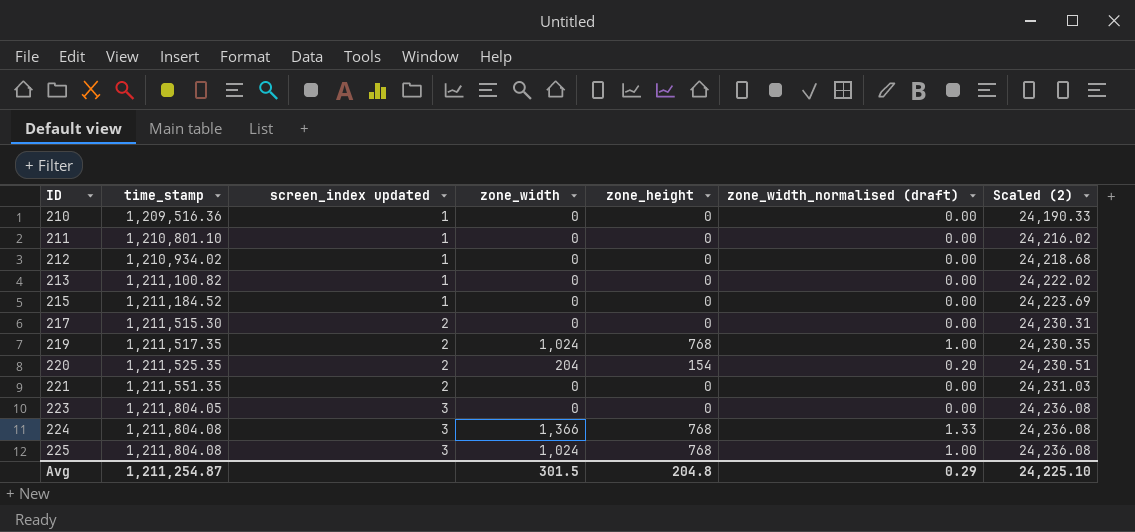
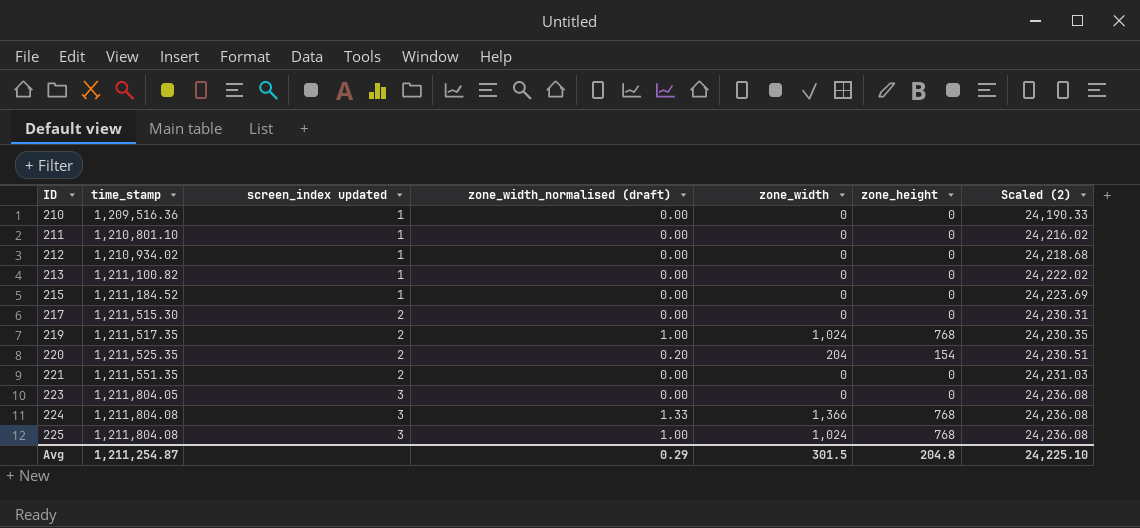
column zone_width_normalised (draft) | position: 6 -> 4

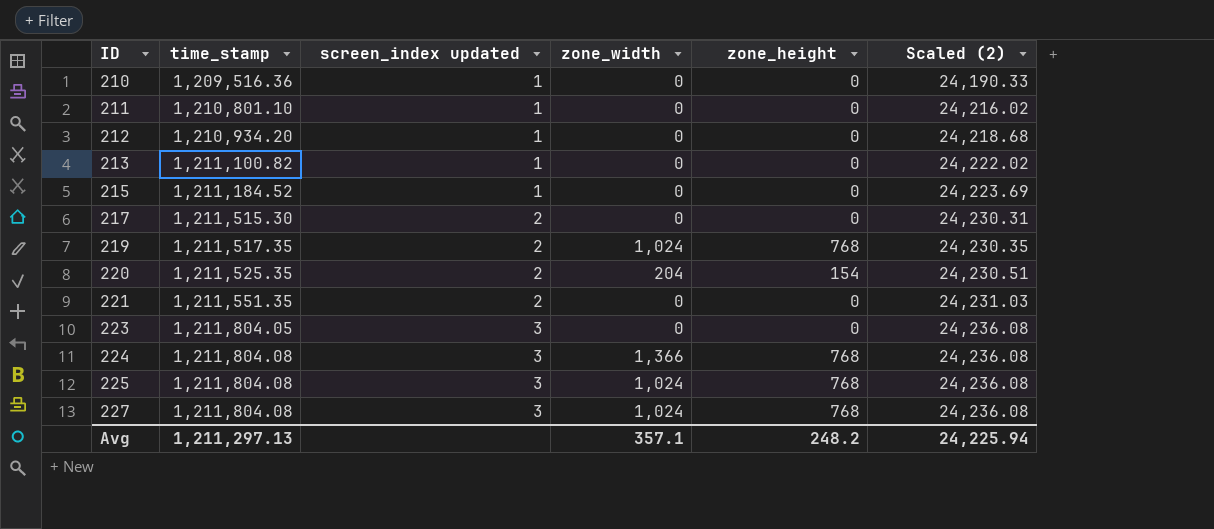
column zone_width_normalised (draft) | position: 4 -> none
212 | time_stamp: 1,210,934.02 -> 1,210,934.20
row 227: none -> 1,211,804.08 | 3 | 1,024 | 768 | 24,236.08
Avg | time_stamp: 1,211,254.87 -> 1,211,297.13
Avg | zone_width: 301.5 -> 357.1
Avg | zone_height: 204.8 -> 248.2
Avg | Scaled (2): 24,225.10 -> 24,225.94

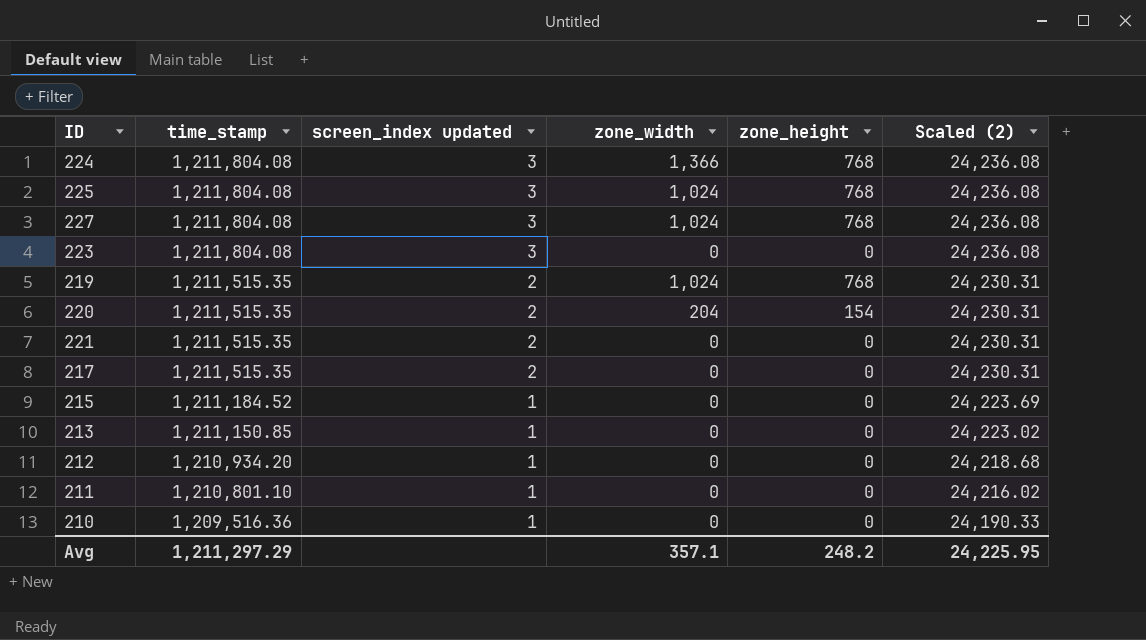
row order: ID ascending -> time_stamp descending
223 | time_stamp: 1,211,804.05 -> 1,211,804.08
219 | time_stamp: 1,211,517.35 -> 1,211,515.35
219 | Scaled (2): 24,230.35 -> 24,230.31
220 | time_stamp: 1,211,525.35 -> 1,211,515.35
220 | Scaled (2): 24,230.51 -> 24,230.31
221 | time_stamp: 1,211,551.35 -> 1,211,515.35
221 | Scaled (2): 24,231.03 -> 24,230.31
217 | time_stamp: 1,211,515.30 -> 1,211,515.35
213 | time_stamp: 1,211,100.82 -> 1,211,150.85
213 | Scaled (2): 24,222.02 -> 24,223.02
Avg | time_stamp: 1,211,297.13 -> 1,211,297.29
Avg | Scaled (2): 24,225.94 -> 24,225.95

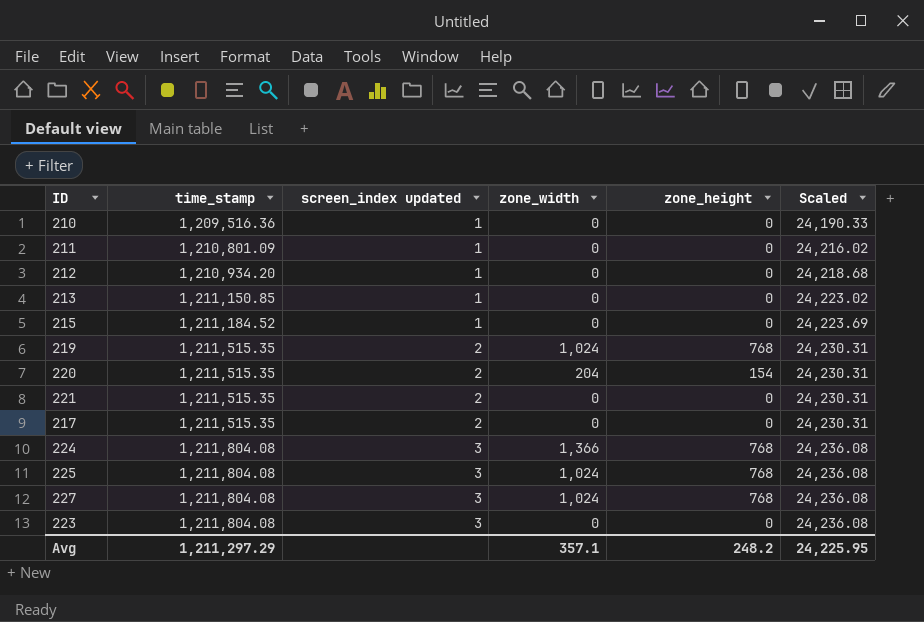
row order: time_stamp descending -> time_stamp ascending
column name: Scaled (2) -> Scaled
211 | time_stamp: 1,210,801.10 -> 1,210,801.09

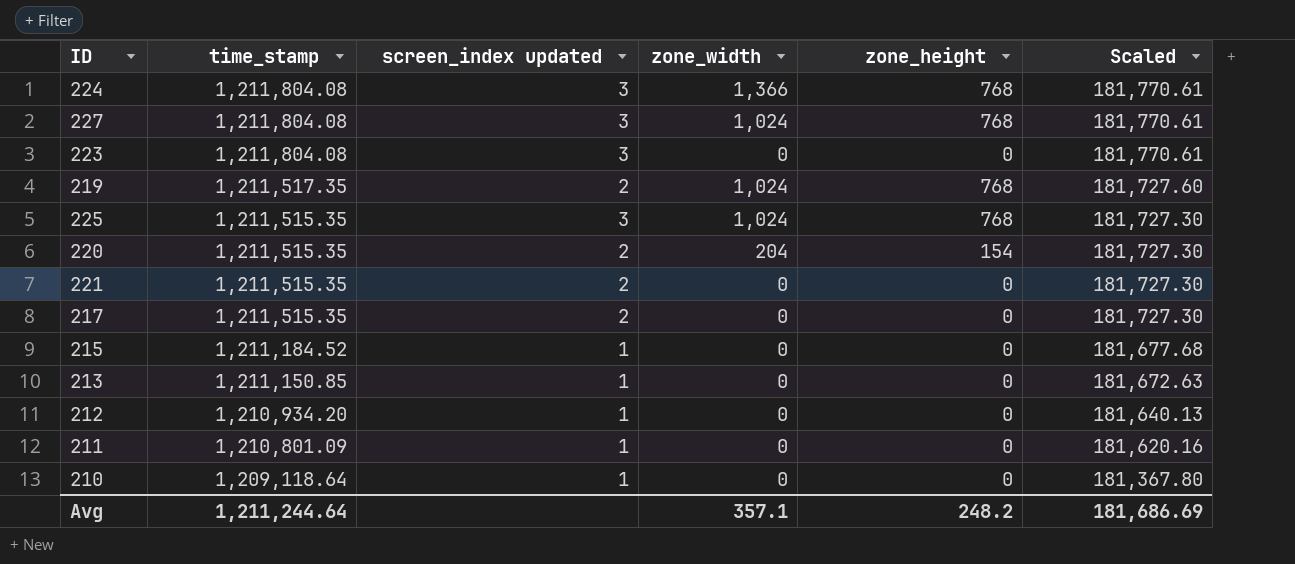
row order: time_stamp ascending -> time_stamp descending
column Scaled | formula: [time_stamp] * 0.02 -> [time_stamp] * 0.15
219 | time_stamp: 1,211,515.35 -> 1,211,517.35
225 | time_stamp: 1,211,804.08 -> 1,211,515.35
210 | time_stamp: 1,209,516.36 -> 1,209,118.64
Avg | time_stamp: 1,211,297.29 -> 1,211,244.64
Avg | Scaled: 24,225.95 -> 181,686.69

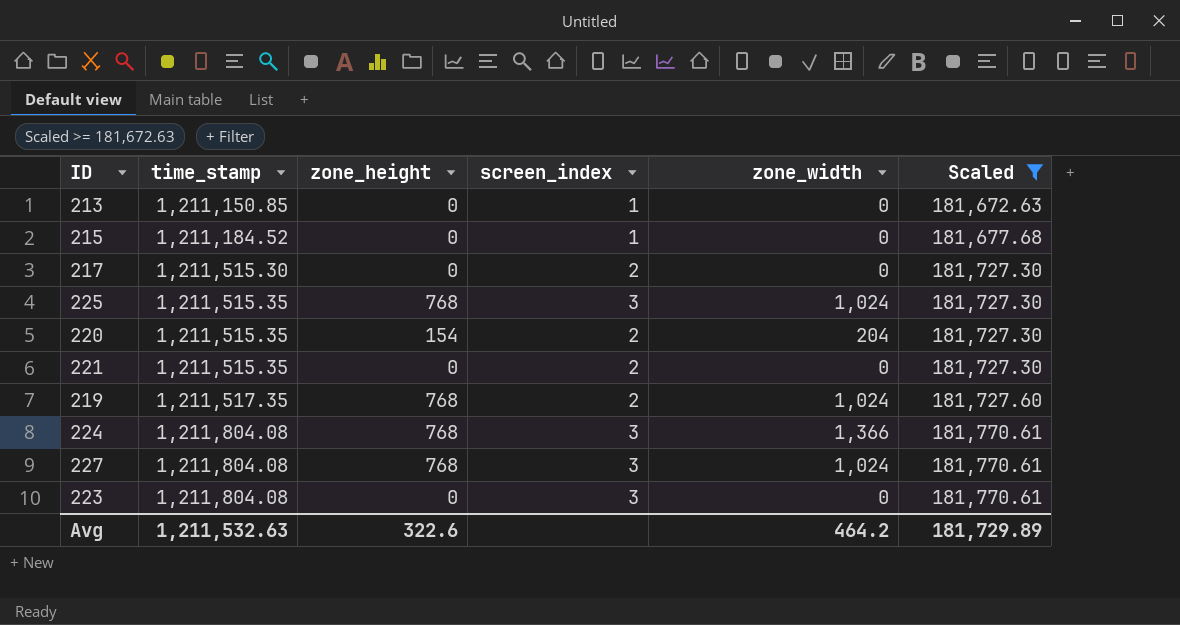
filter: none -> Scaled >= 181,672.63
row order: time_stamp descending -> time_stamp ascending
column zone_height | position: 5 -> 3
column name: screen_index updated -> screen_index
217 | time_stamp: 1,211,515.35 -> 1,211,515.30
Avg | time_stamp: 1,211,244.64 -> 1,211,532.63
Avg | zone_height: 248.2 -> 322.6
Avg | zone_width: 357.1 -> 464.2
Avg | Scaled: 181,686.69 -> 181,729.89

